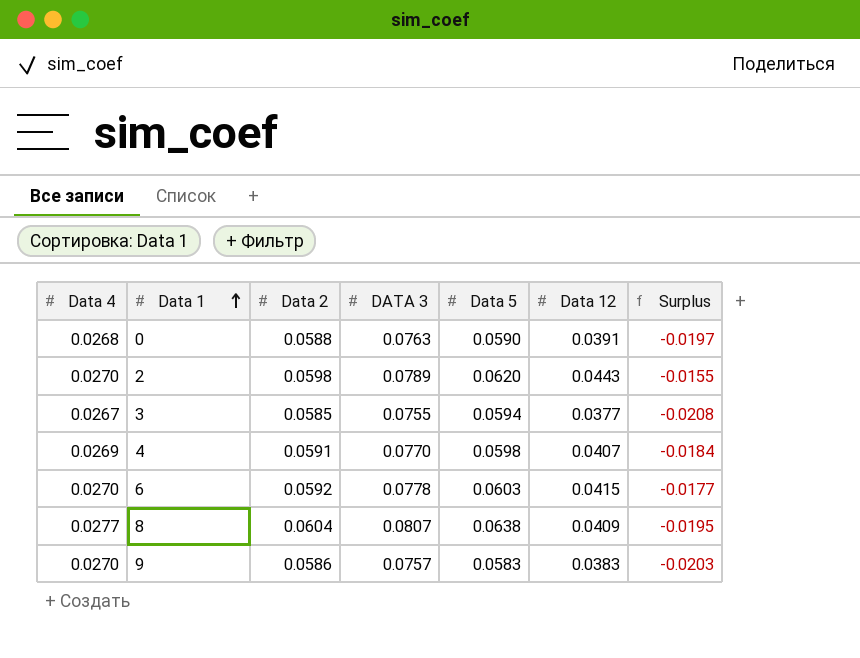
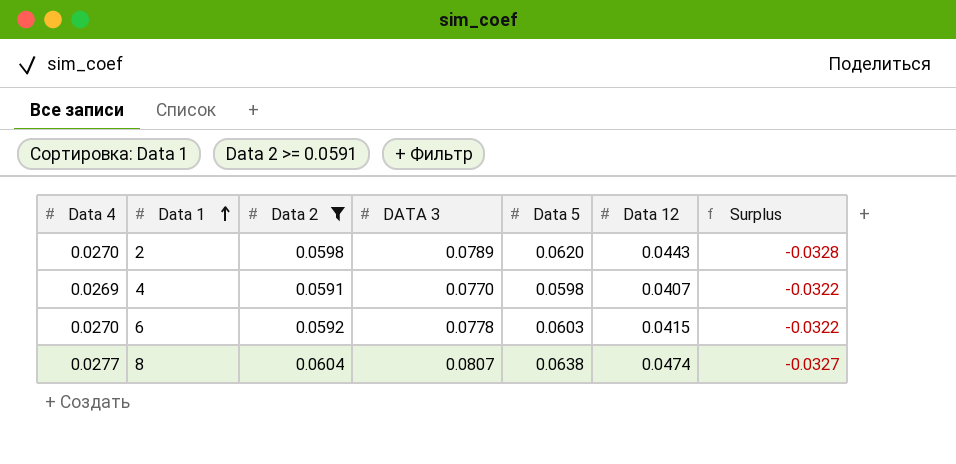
filter: none -> Data 2 >= 0.0591
column Surplus | formula: [Data 12] - [Data 2] -> [Data 4] - [Data 2]
8 | Data 12: 0.0409 -> 0.0474

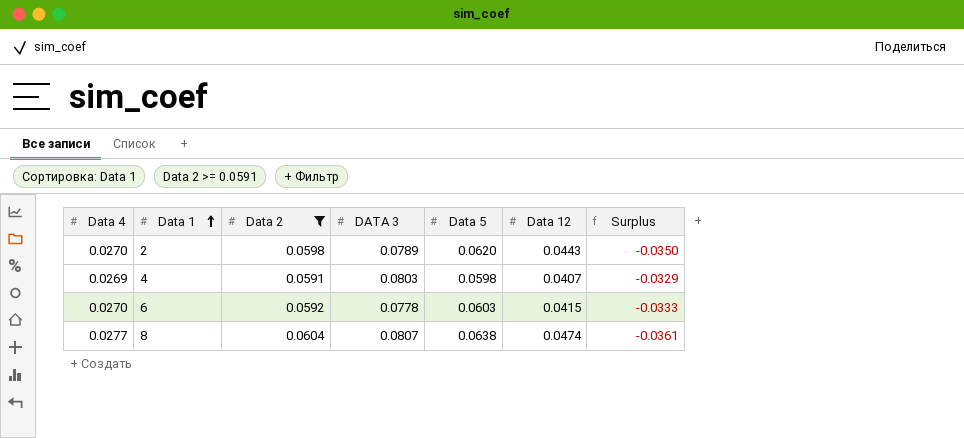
column Surplus | formula: [Data 4] - [Data 2] -> [Data 4] - [Data 5]
4 | DATA 3: 0.0770 -> 0.0803

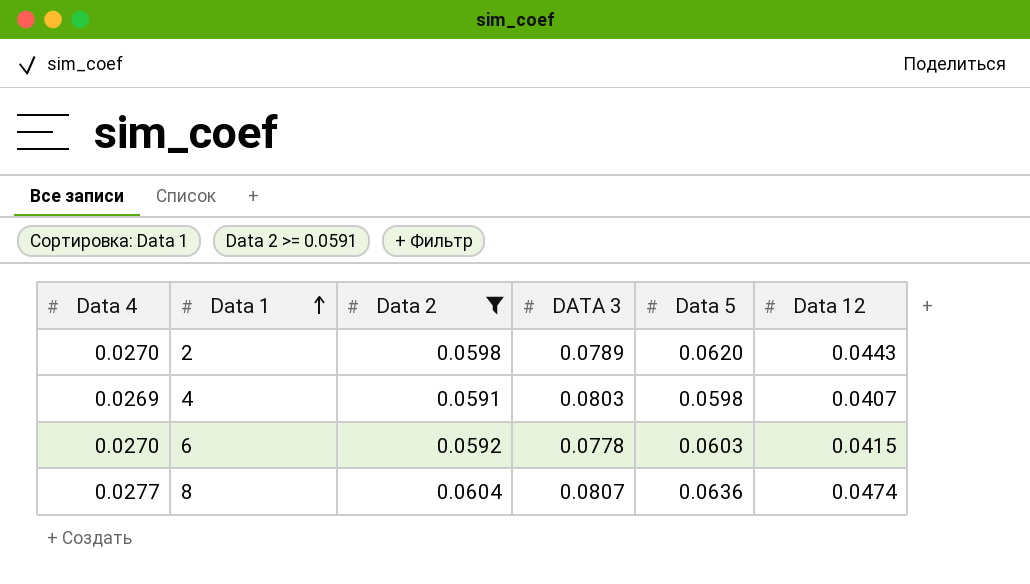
column Surplus | formula: [Data 4] - [Data 5] -> none
8 | Data 5: 0.0638 -> 0.0636

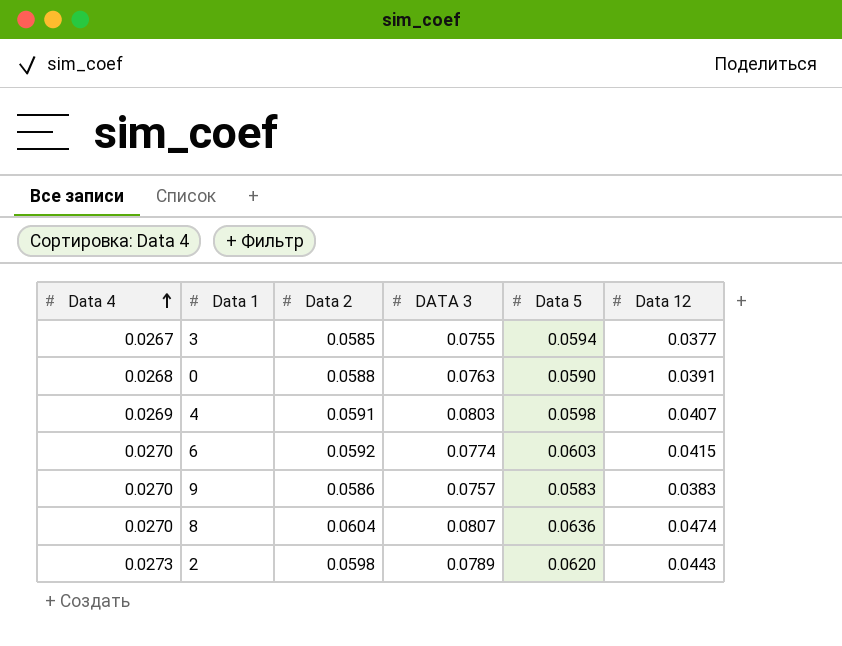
filter: Data 2 >= 0.0591 -> none
row order: Data 1 ascending -> Data 4 ascending
6 | DATA 3: 0.0778 -> 0.0774
8 | Data 4: 0.0277 -> 0.0270
2 | Data 4: 0.0270 -> 0.0273

